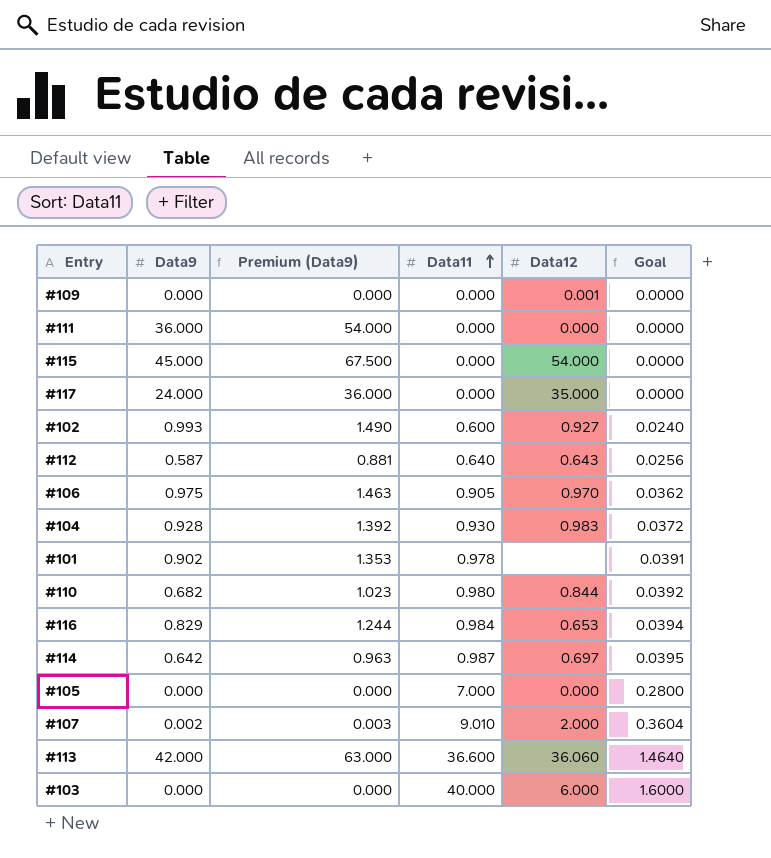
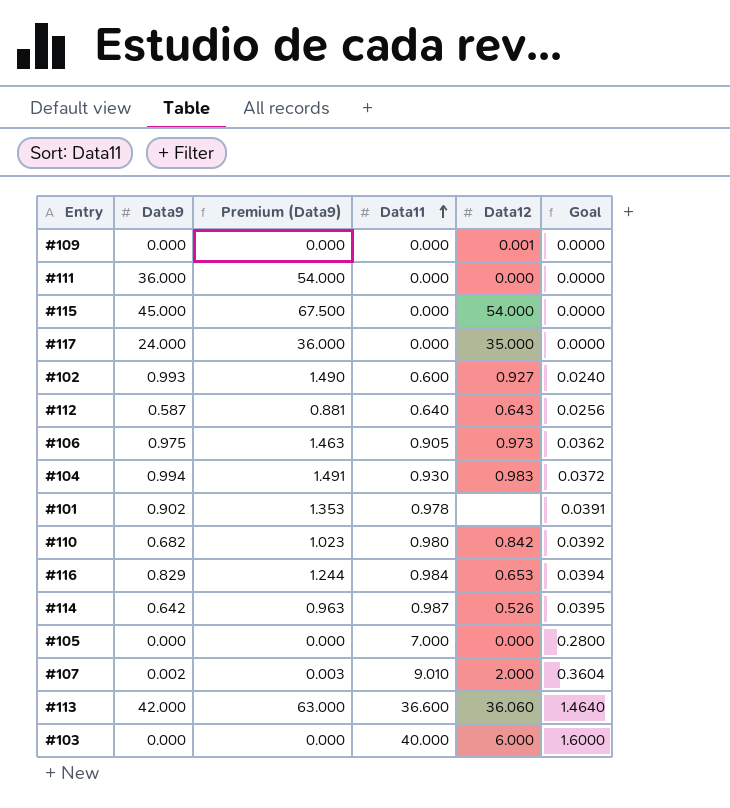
#106 | Data12: 0.970 -> 0.973
#104 | Data9: 0.928 -> 0.994
#104 | Premium (Data9): 1.392 -> 1.491
#110 | Data12: 0.844 -> 0.842
#114 | Data12: 0.697 -> 0.526

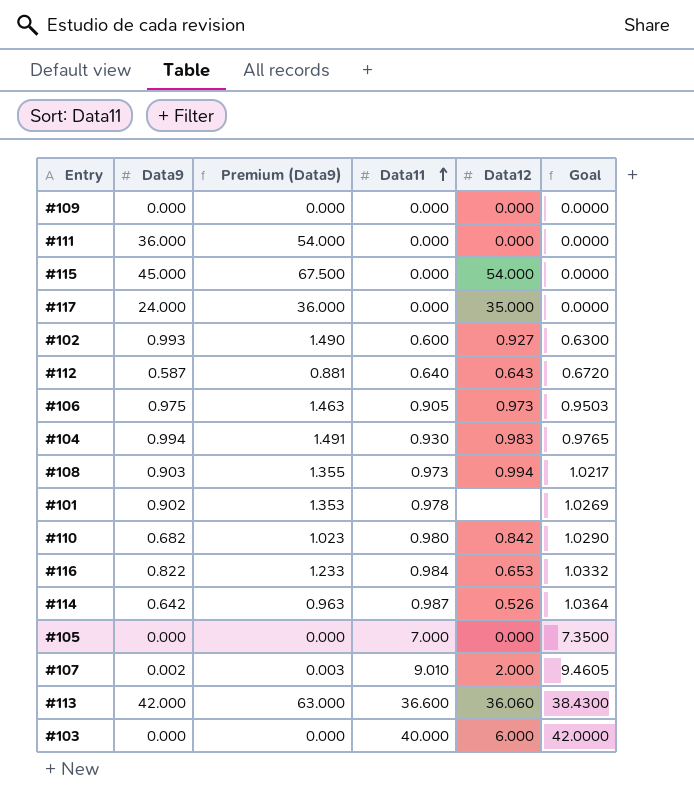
column Goal | formula: [Data11] * 0.04 -> [Data11] * 1.05
#109 | Data12: 0.001 -> 0.000
row #108: none -> 0.903 | 1.355 | 0.973 | 0.994 | 1.0217
#116 | Data9: 0.829 -> 0.822
#116 | Premium (Data9): 1.244 -> 1.233

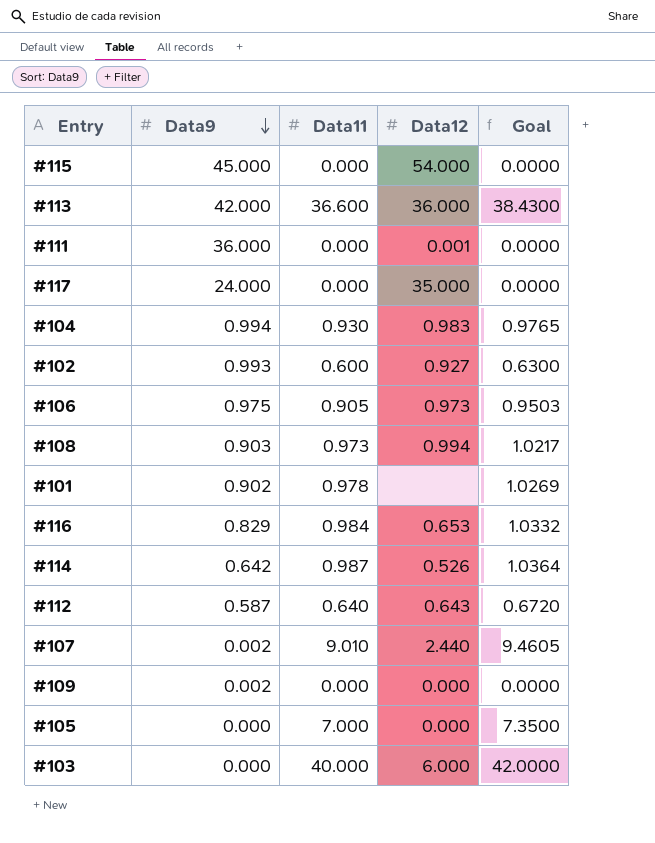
row order: Data11 ascending -> Data9 descending
column Premium (Data9) | formula: [Data9] * 1.5 -> none
row #110: 0.682 | 1.023 | 0.980 | 0.842 | 1.0290 -> none
#113 | Data12: 36.060 -> 36.000
#111 | Data12: 0.000 -> 0.001
#116 | Data9: 0.822 -> 0.829
#107 | Data12: 2.000 -> 2.440
#109 | Data9: 0.000 -> 0.002

